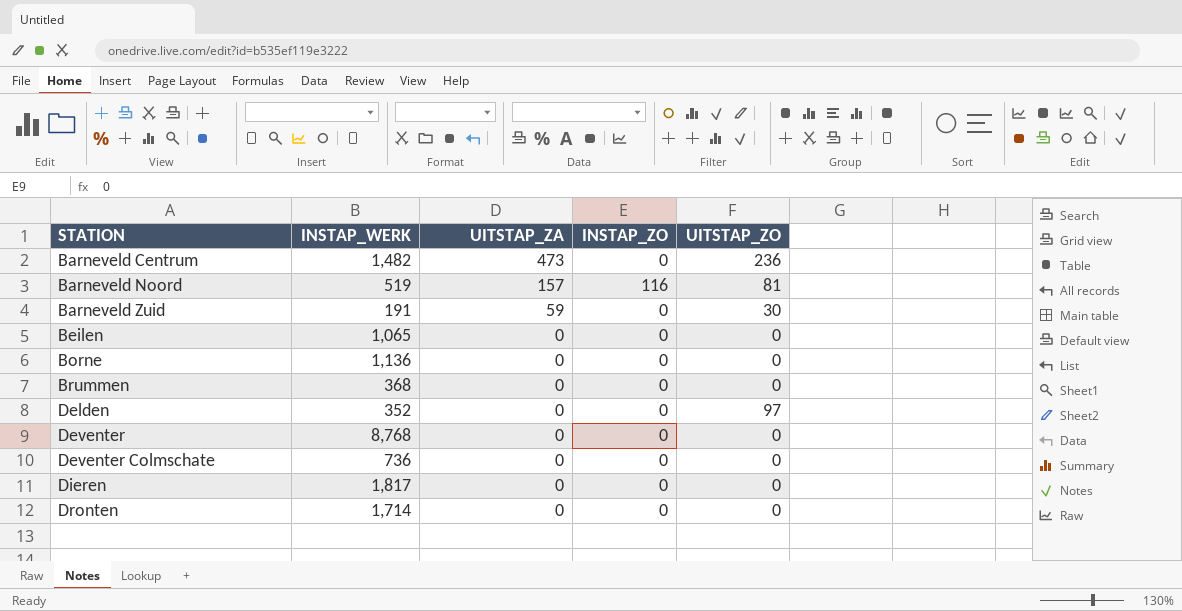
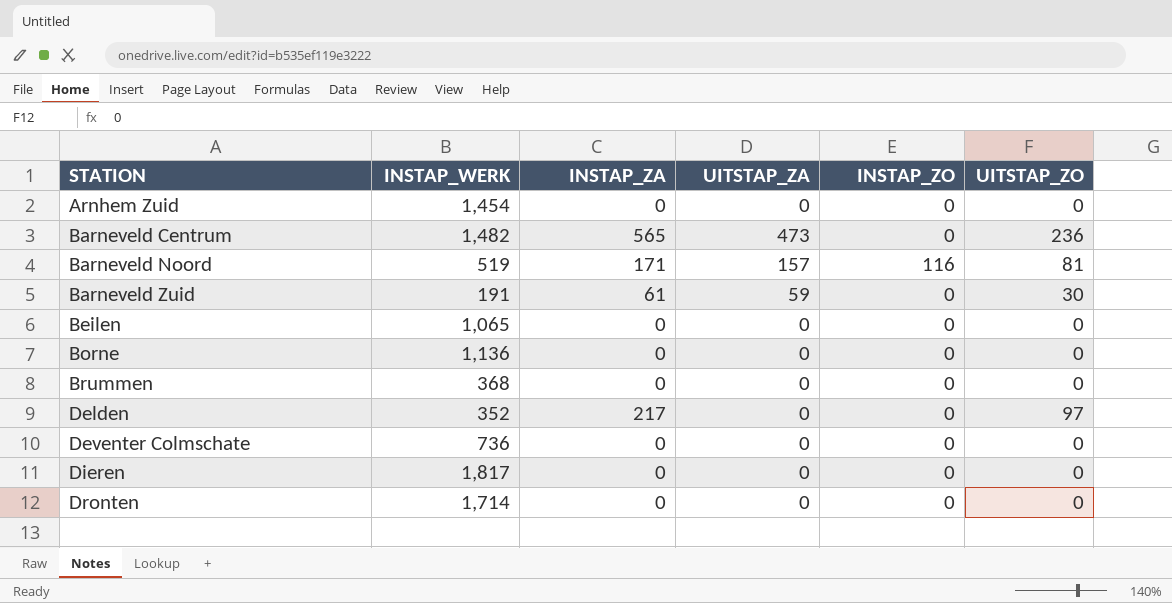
column INSTAP_ZA | position: none -> 3
row Deventer: 8,768 | 0 | 0 | 0 -> none
row Arnhem Zuid: none -> 1,454 | 0 | 0 | 0 | 0

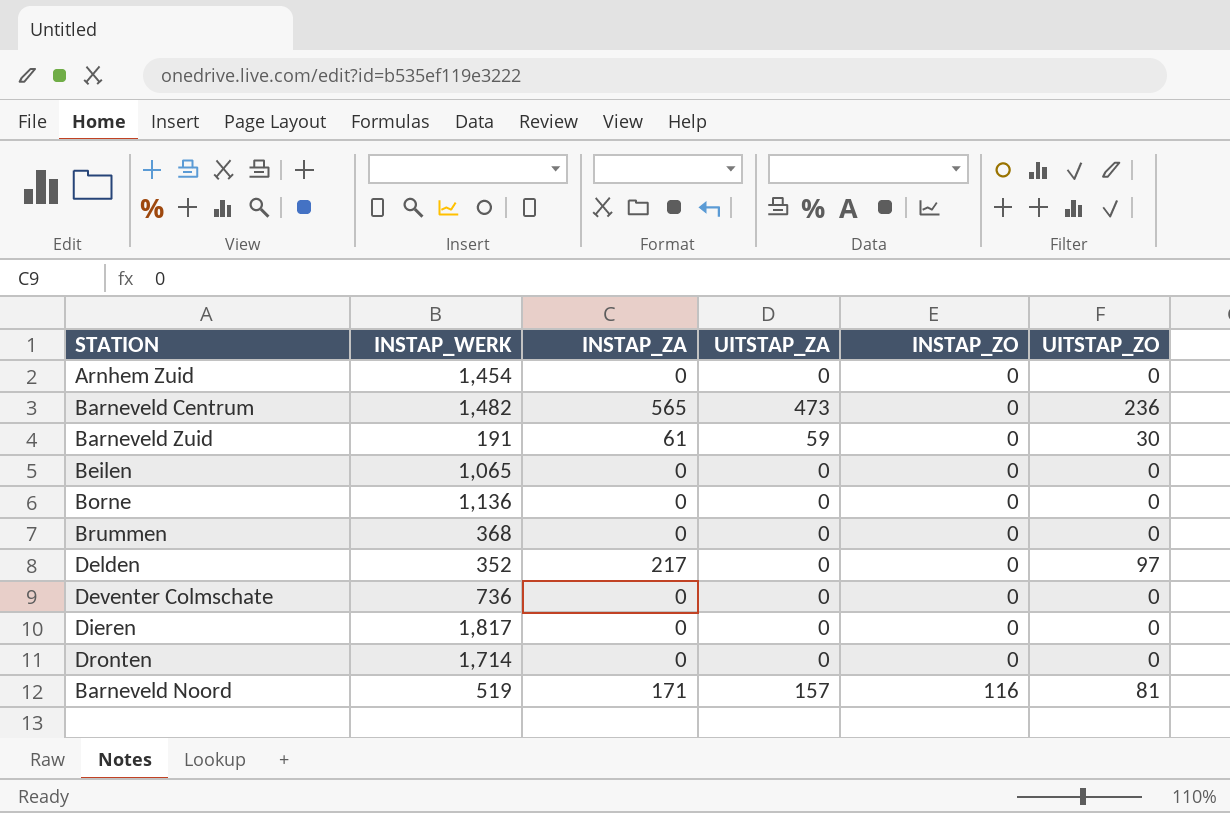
row order: STATION ascending -> INSTAP_ZO ascending

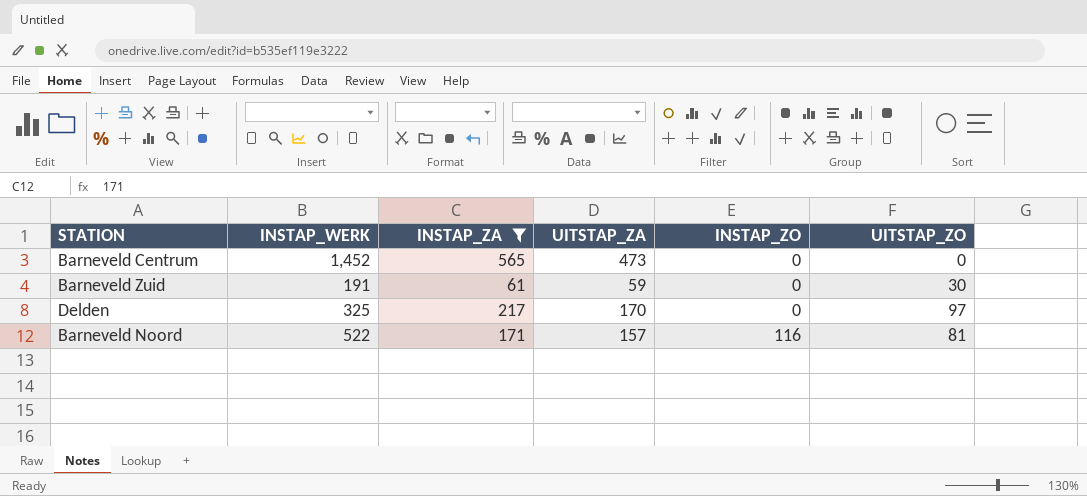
filter: none -> INSTAP_ZA != 0
Barneveld Centrum | INSTAP_WERK: 1,482 -> 1,452
Barneveld Centrum | UITSTAP_ZO: 236 -> 0
Delden | INSTAP_WERK: 352 -> 325
Delden | UITSTAP_ZA: 0 -> 170
Barneveld Noord | INSTAP_WERK: 519 -> 522

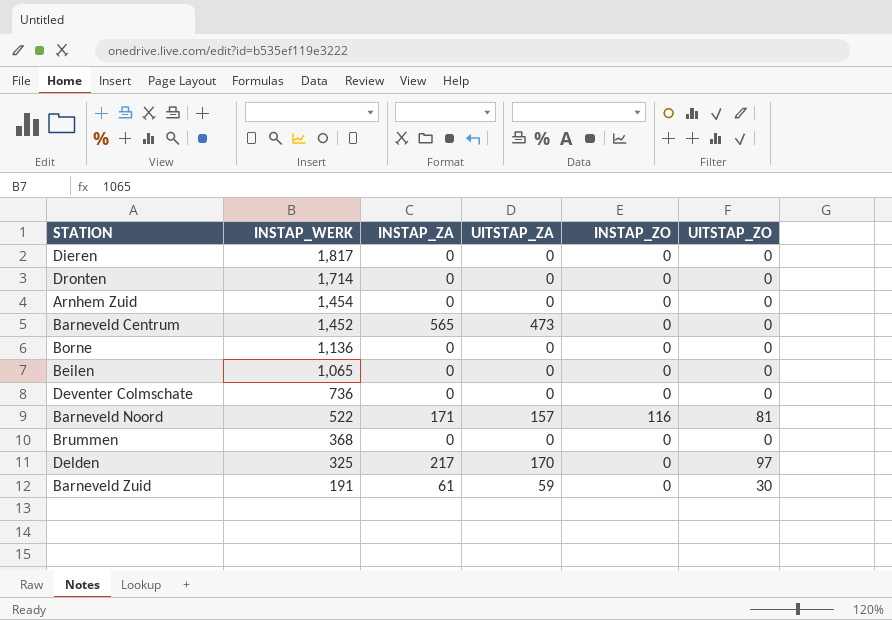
filter: INSTAP_ZA != 0 -> none
row order: INSTAP_ZO ascending -> INSTAP_WERK descending

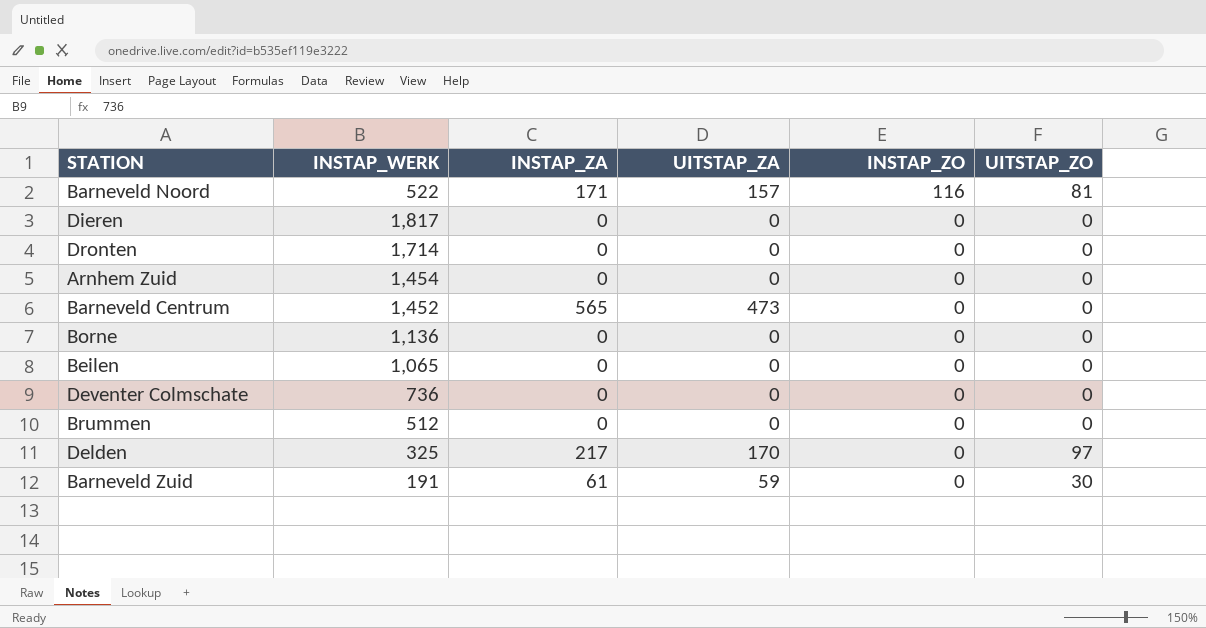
row order: INSTAP_WERK descending -> INSTAP_ZO descending
Brummen | INSTAP_WERK: 368 -> 512

